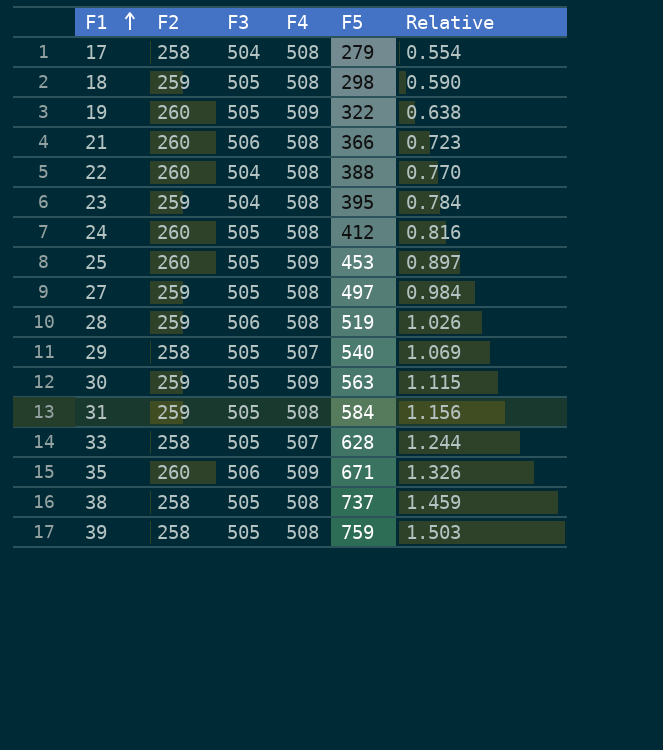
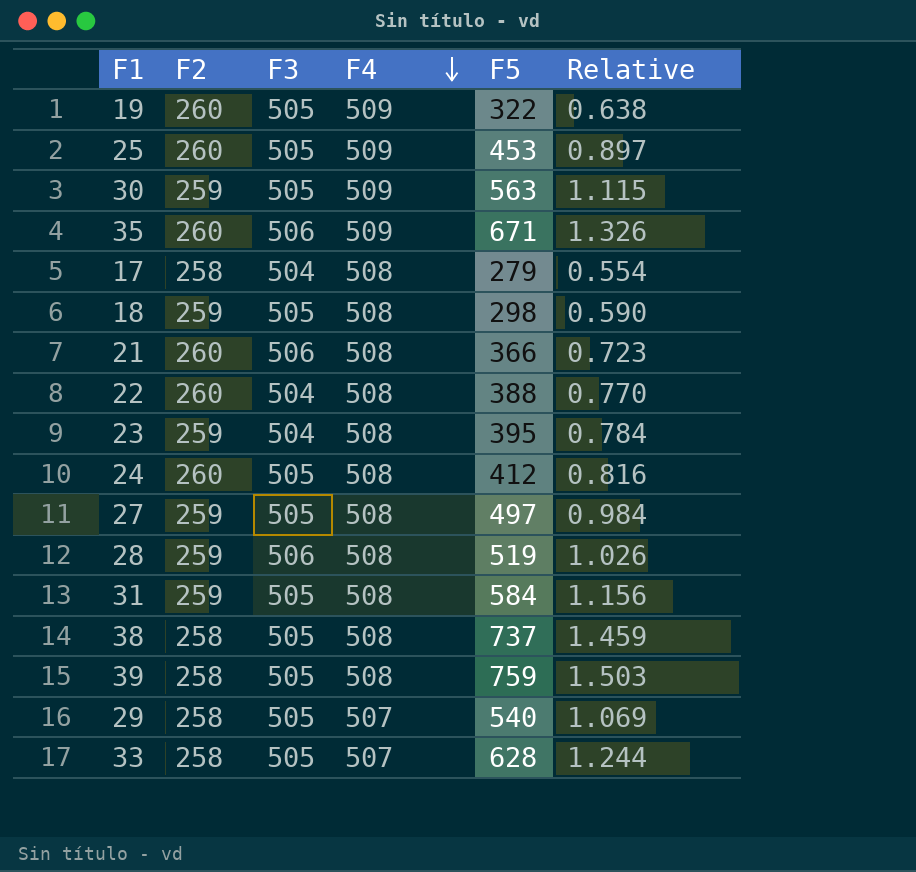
row order: F1 ascending -> F4 descending

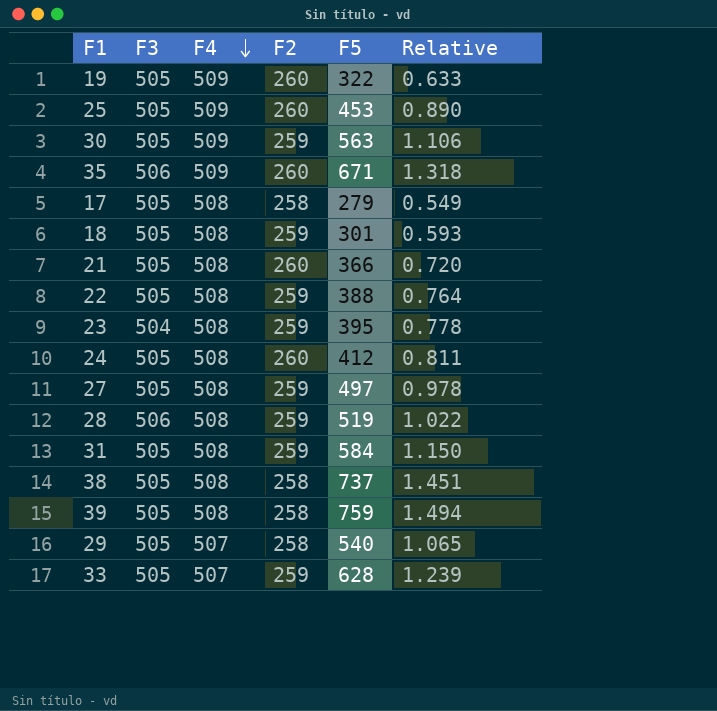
column F2 | position: 2 -> 4
column Relative | formula: [F5] / [F3] -> [F5] / [F4]
17 | F3: 504 -> 505
18 | F5: 298 -> 301
21 | F3: 506 -> 505
22 | F3: 504 -> 505
22 | F2: 260 -> 259
33 | F2: 258 -> 259

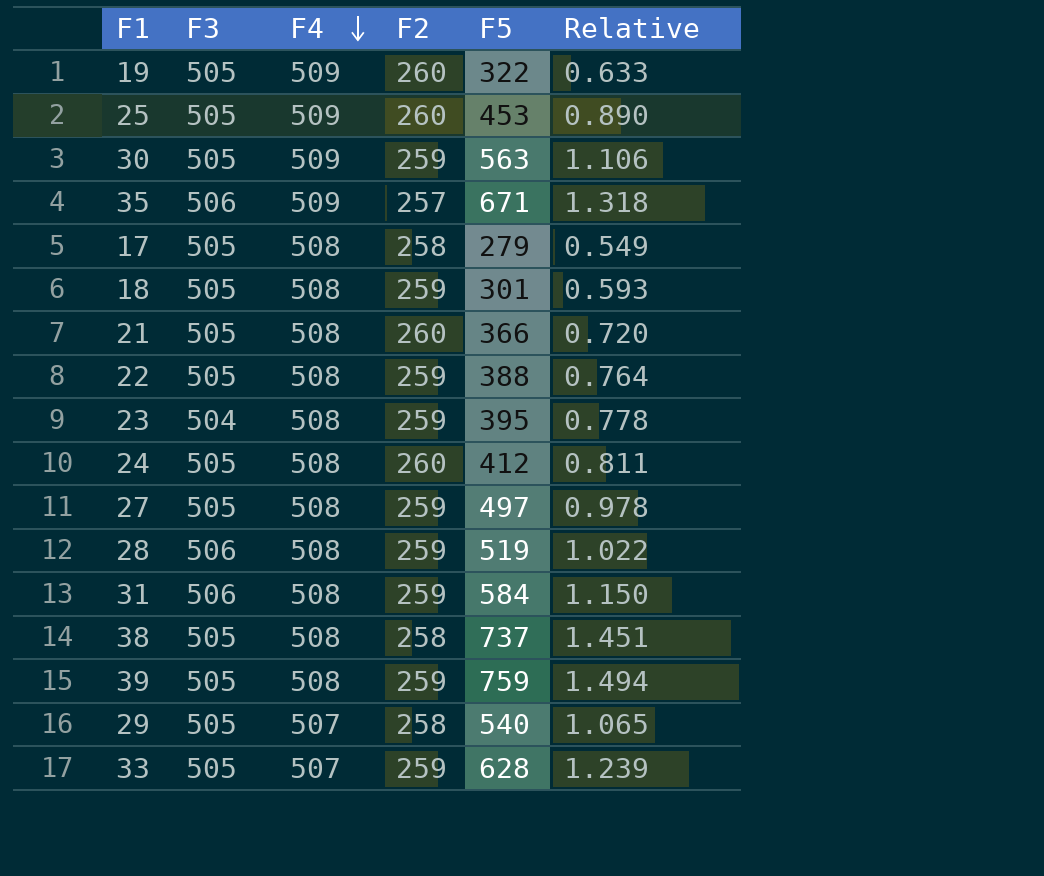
35 | F2: 260 -> 257
31 | F3: 505 -> 506
39 | F2: 258 -> 259

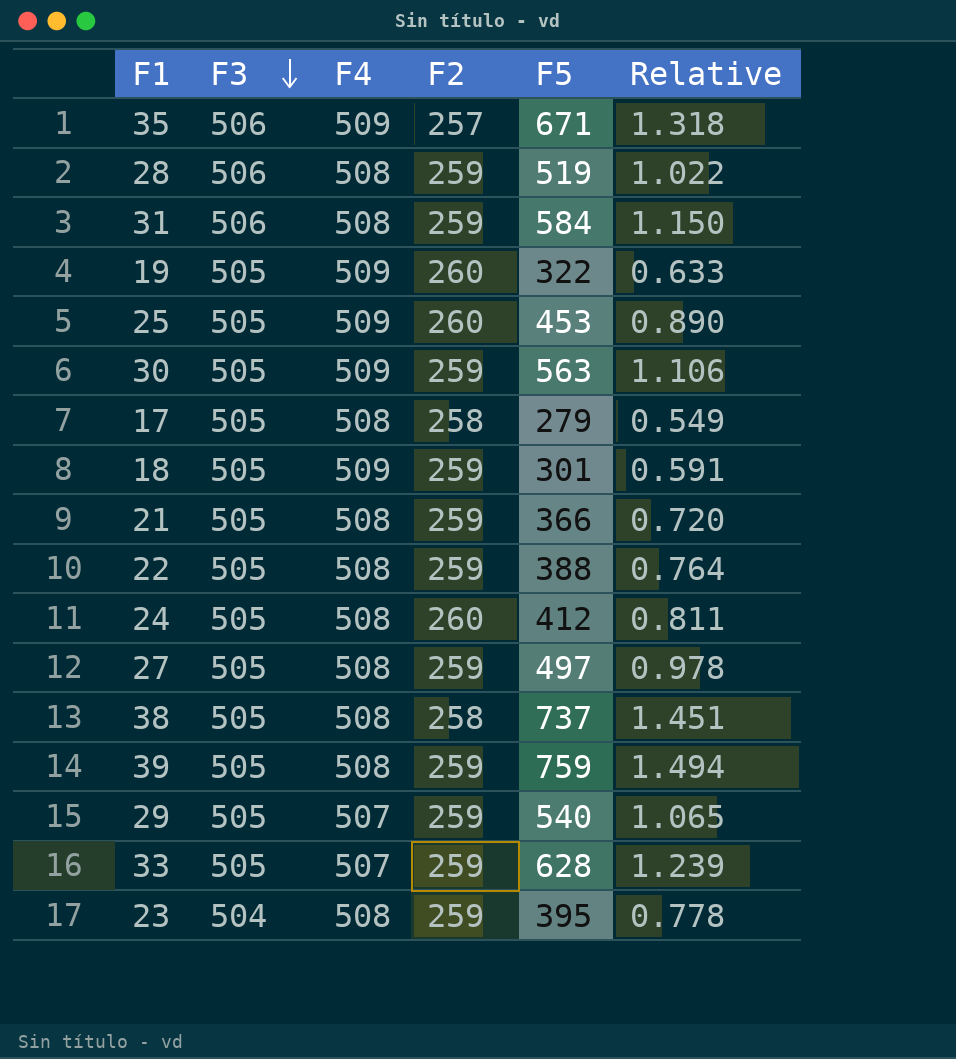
row order: F4 descending -> F3 descending
18 | F4: 508 -> 509
18 | Relative: 0.593 -> 0.591
21 | F2: 260 -> 259
29 | F2: 258 -> 259

